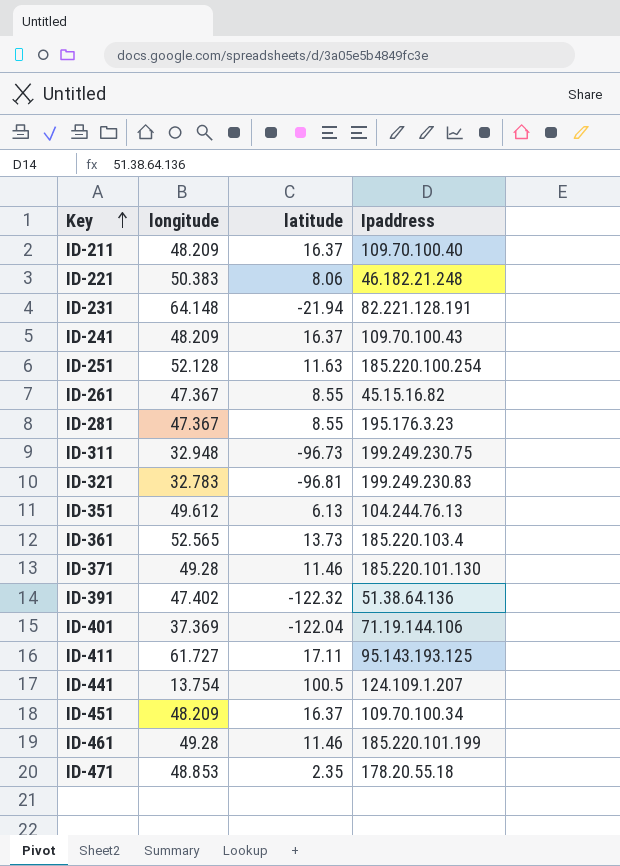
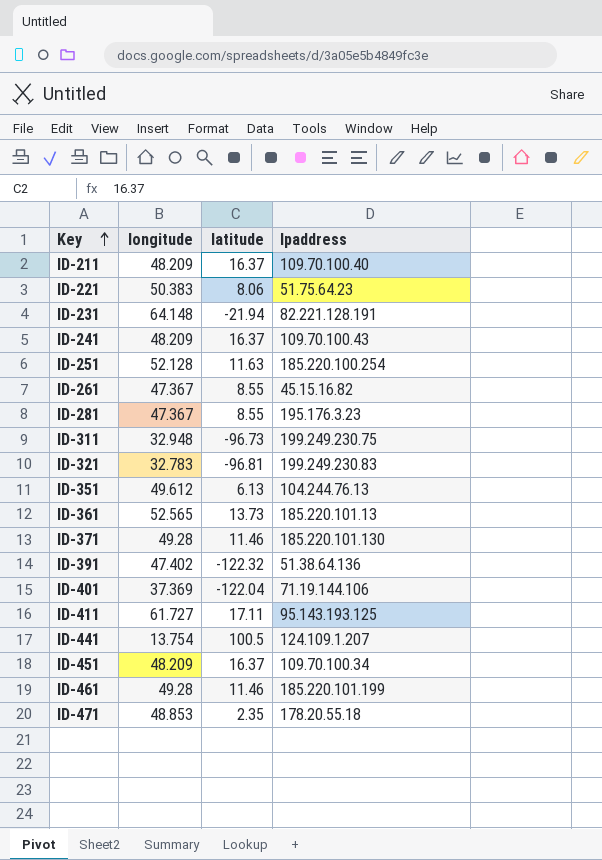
ID-221 | Ipaddress: 46.182.21.248 -> 51.75.64.23
ID-361 | Ipaddress: 185.220.103.4 -> 185.220.101.13

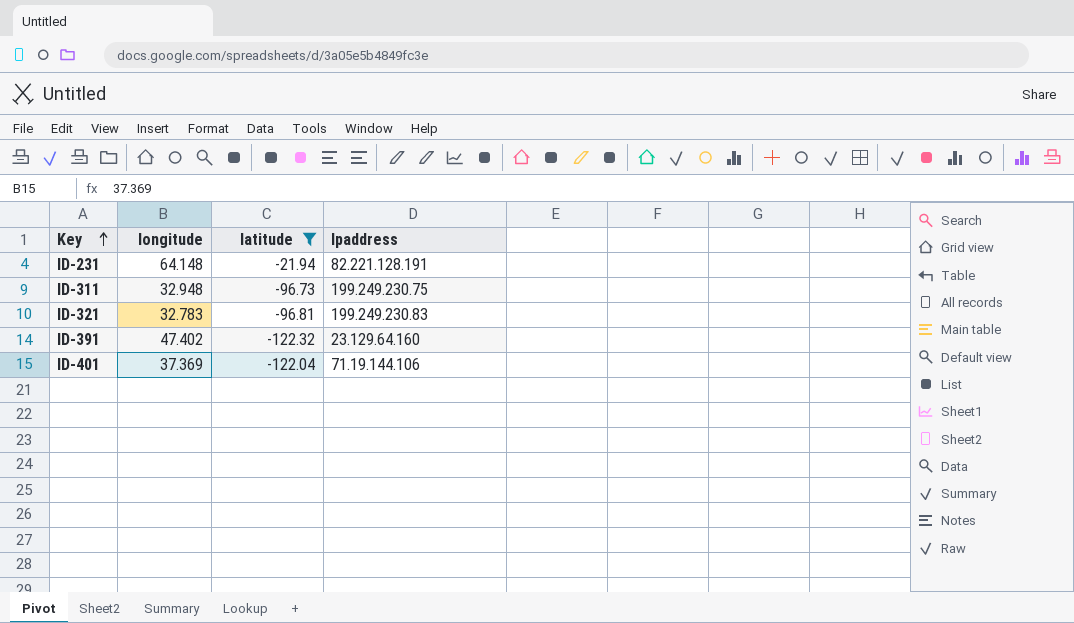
filter: none -> latitude <= -21.94
ID-391 | Ipaddress: 51.38.64.136 -> 23.129.64.160

